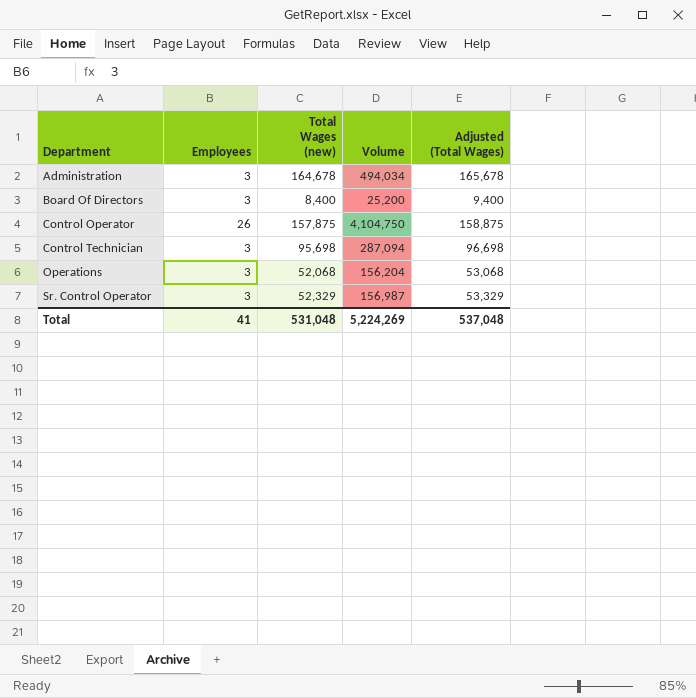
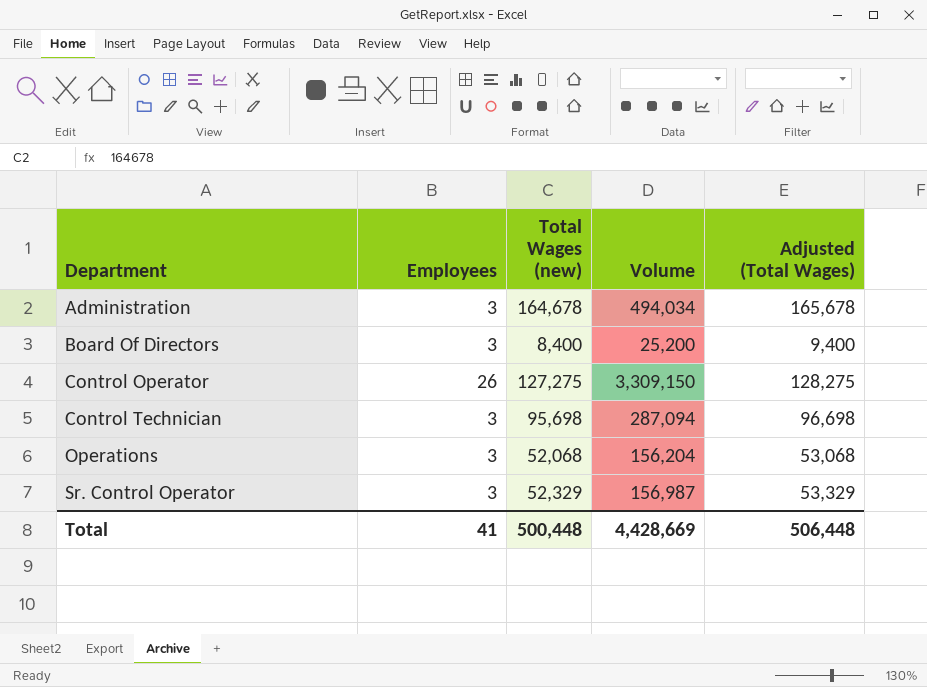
Control Operator | Total Wages (new): 157,875 -> 127,275
Control Operator | Volume: 4,104,750 -> 3,309,150
Control Operator | Adjusted (Total Wages): 158,875 -> 128,275
Total | Total Wages (new): 531,048 -> 500,448
Total | Volume: 5,224,269 -> 4,428,669
Total | Adjusted (Total Wages): 537,048 -> 506,448

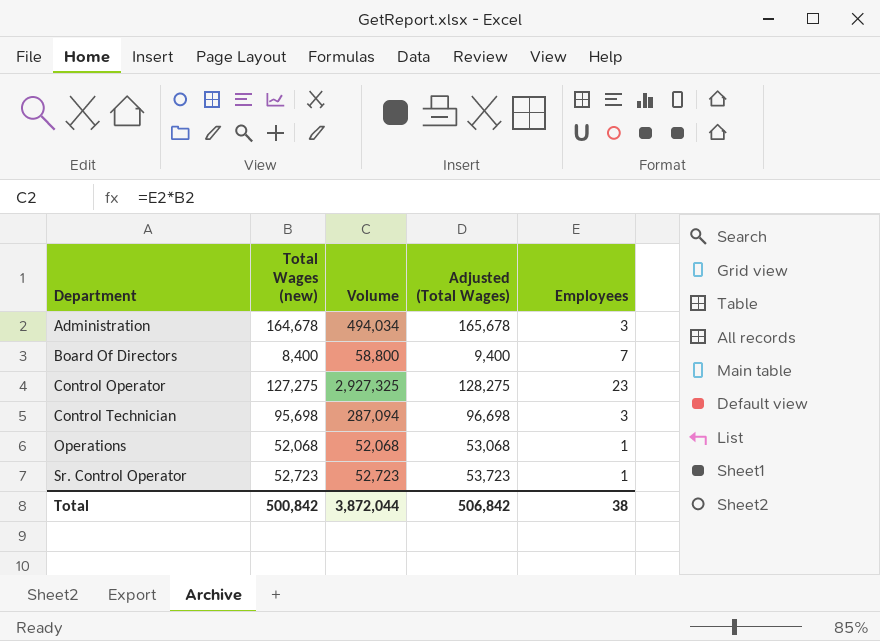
column Employees | position: 2 -> 5
Board Of Directors | Volume: 25,200 -> 58,800
Board Of Directors | Employees: 3 -> 7
Control Operator | Volume: 3,309,150 -> 2,927,325
Control Operator | Employees: 26 -> 23
Operations | Volume: 156,204 -> 52,068
Operations | Employees: 3 -> 1
Sr. Control Operator | Total Wages (new): 52,329 -> 52,723
Sr. Control Operator | Volume: 156,987 -> 52,723
Sr. Control Operator | Adjusted (Total Wages): 53,329 -> 53,723
Sr. Control Operator | Employees: 3 -> 1
Total | Total Wages (new): 500,448 -> 500,842
Total | Volume: 4,428,669 -> 3,872,044
Total | Adjusted (Total Wages): 506,448 -> 506,842
Total | Employees: 41 -> 38

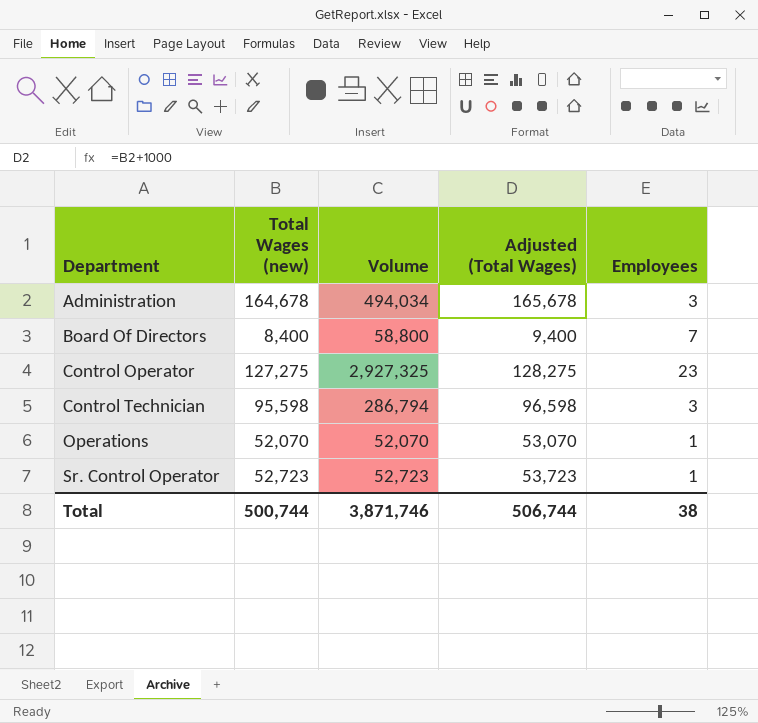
Control Technician | Total Wages (new): 95,698 -> 95,598
Control Technician | Volume: 287,094 -> 286,794
Control Technician | Adjusted (Total Wages): 96,698 -> 96,598
Operations | Total Wages (new): 52,068 -> 52,070
Operations | Volume: 52,068 -> 52,070
Operations | Adjusted (Total Wages): 53,068 -> 53,070
Total | Total Wages (new): 500,842 -> 500,744
Total | Volume: 3,872,044 -> 3,871,746
Total | Adjusted (Total Wages): 506,842 -> 506,744

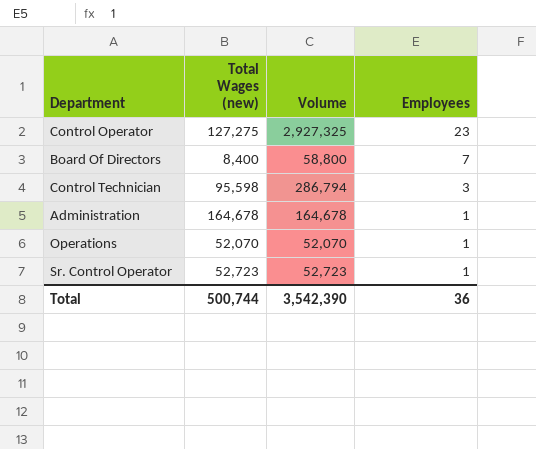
row order: Department ascending -> Employees descending
column Adjusted (Total Wages) | formula: [Total Wages (new)] + 1000 -> none
Administration | Volume: 494,034 -> 164,678
Administration | Employees: 3 -> 1
Total | Volume: 3,871,746 -> 3,542,390
Total | Employees: 38 -> 36

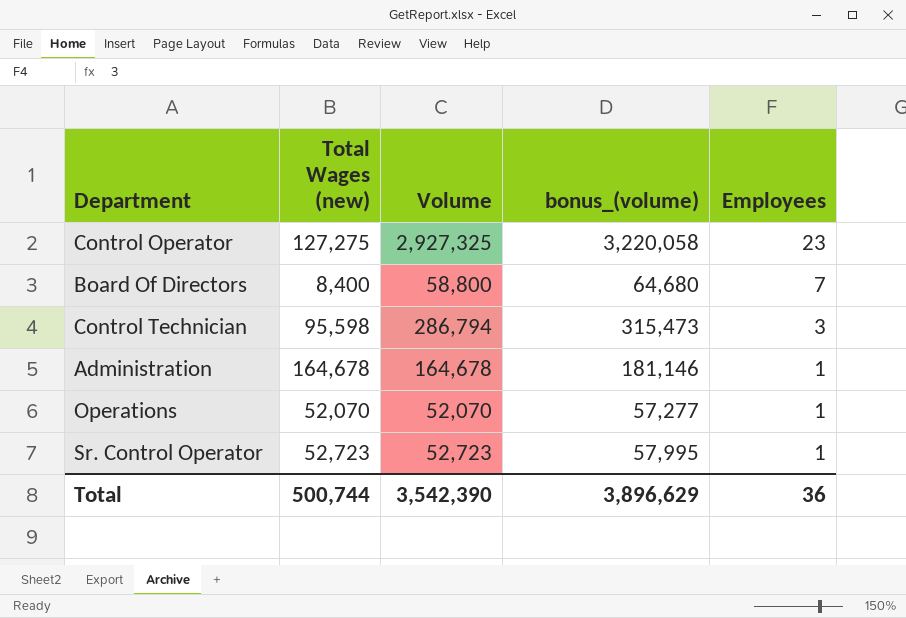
column bonus_(volume) | formula: none -> [Volume] * 1.1

